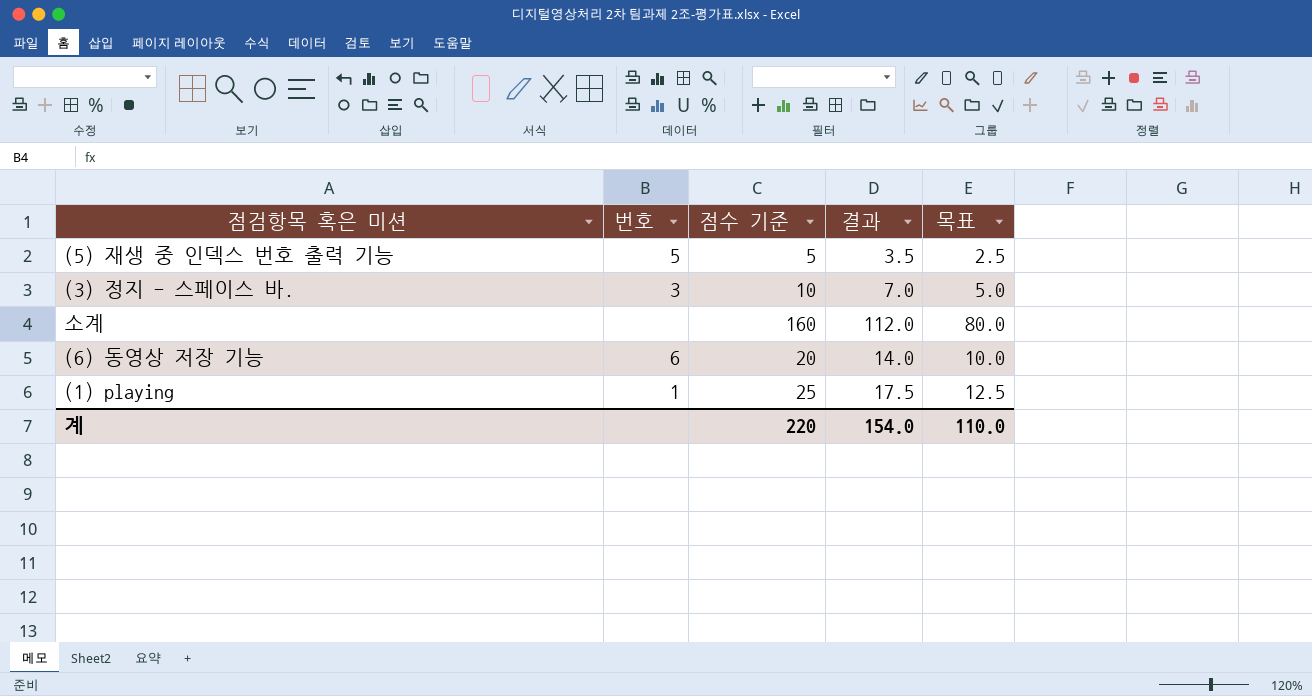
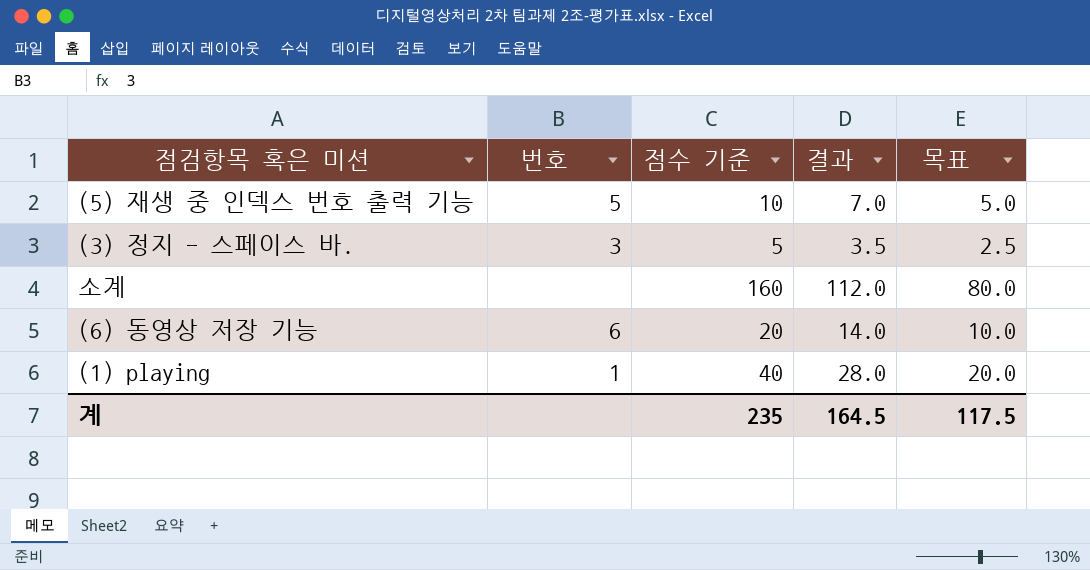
(5) 재생 중 인덱스 번호 출력 기능 | 점수 기준: 5 -> 10
(5) 재생 중 인덱스 번호 출력 기능 | 결과: 3.5 -> 7.0
(5) 재생 중 인덱스 번호 출력 기능 | 목표: 2.5 -> 5.0
(3) 정지 - 스페이스 바. | 점수 기준: 10 -> 5
(3) 정지 - 스페이스 바. | 결과: 7.0 -> 3.5
(3) 정지 - 스페이스 바. | 목표: 5.0 -> 2.5
(1) playing | 점수 기준: 25 -> 40
(1) playing | 결과: 17.5 -> 28.0
(1) playing | 목표: 12.5 -> 20.0
계 | 점수 기준: 220 -> 235
계 | 결과: 154.0 -> 164.5
계 | 목표: 110.0 -> 117.5

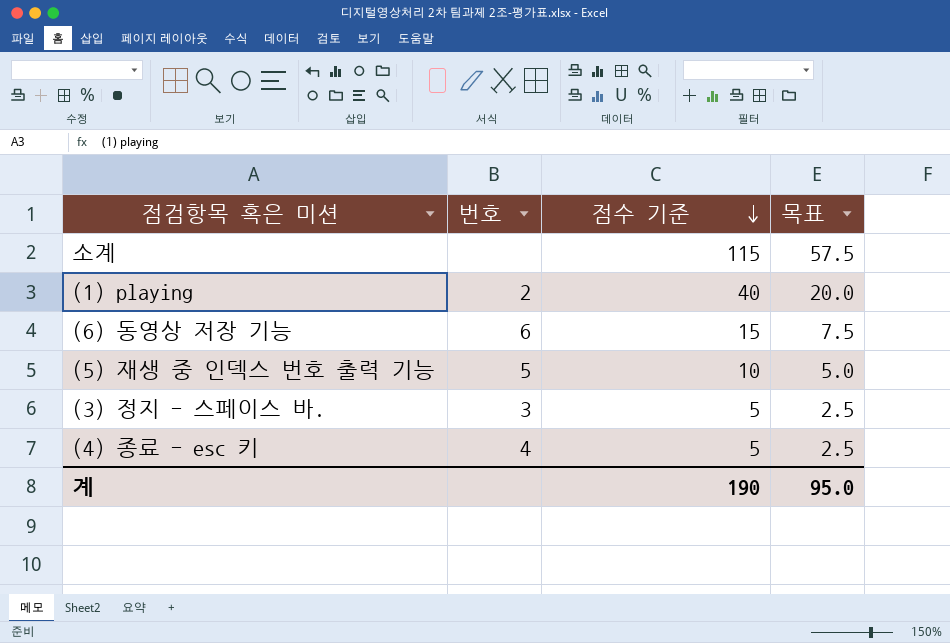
row order: none -> 점수 기준 descending
column 결과 | formula: [점수 기준] * 0.7 -> none
소계 | 점수 기준: 160 -> 115
소계 | 목표: 80.0 -> 57.5
(1) playing | 번호: 1 -> 2
(6) 동영상 저장 기능 | 점수 기준: 20 -> 15
(6) 동영상 저장 기능 | 목표: 10.0 -> 7.5
row (4) 종료 - esc 키: none -> 4 | 5 | 2.5
계 | 점수 기준: 235 -> 190
계 | 목표: 117.5 -> 95.0

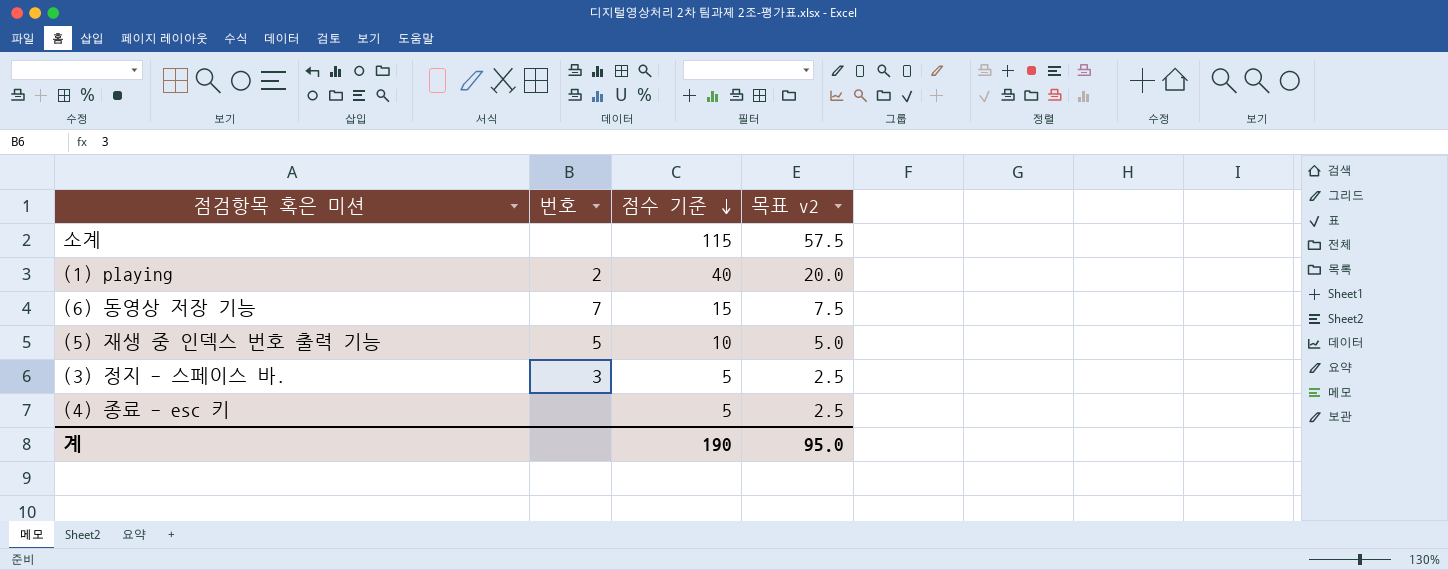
column name: 목표 -> 목표 v2
(6) 동영상 저장 기능 | 번호: 6 -> 7
(4) 종료 - esc 키 | 번호: 4 -> none

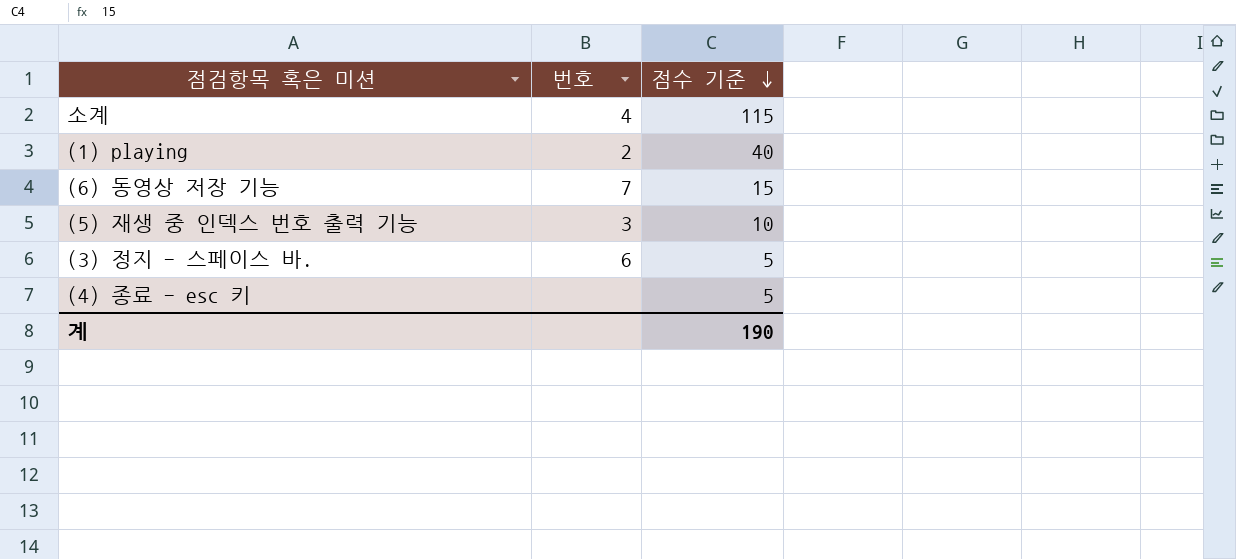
column 목표 v2 | formula: [점수 기준] * 0.5 -> none
소계 | 번호: none -> 4
(5) 재생 중 인덱스 번호 출력 기능 | 번호: 5 -> 3
(3) 정지 - 스페이스 바. | 번호: 3 -> 6

